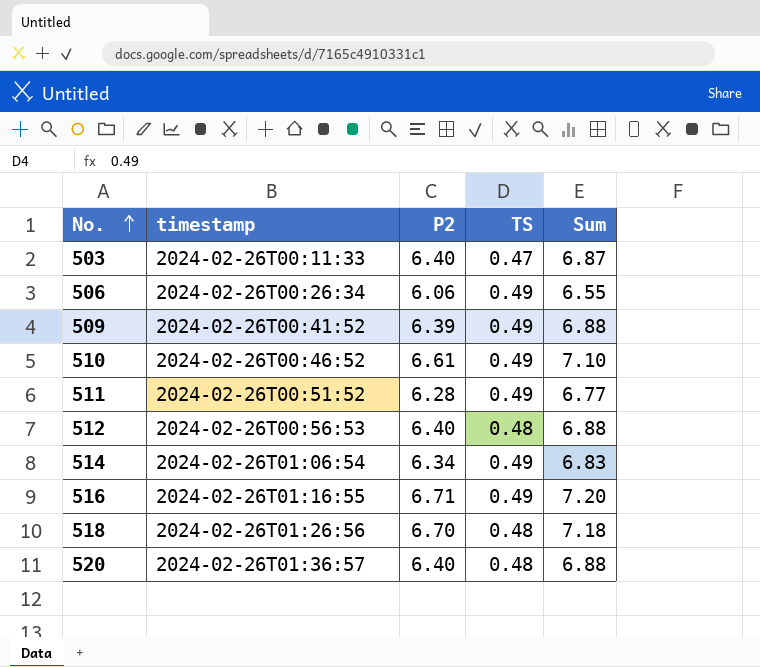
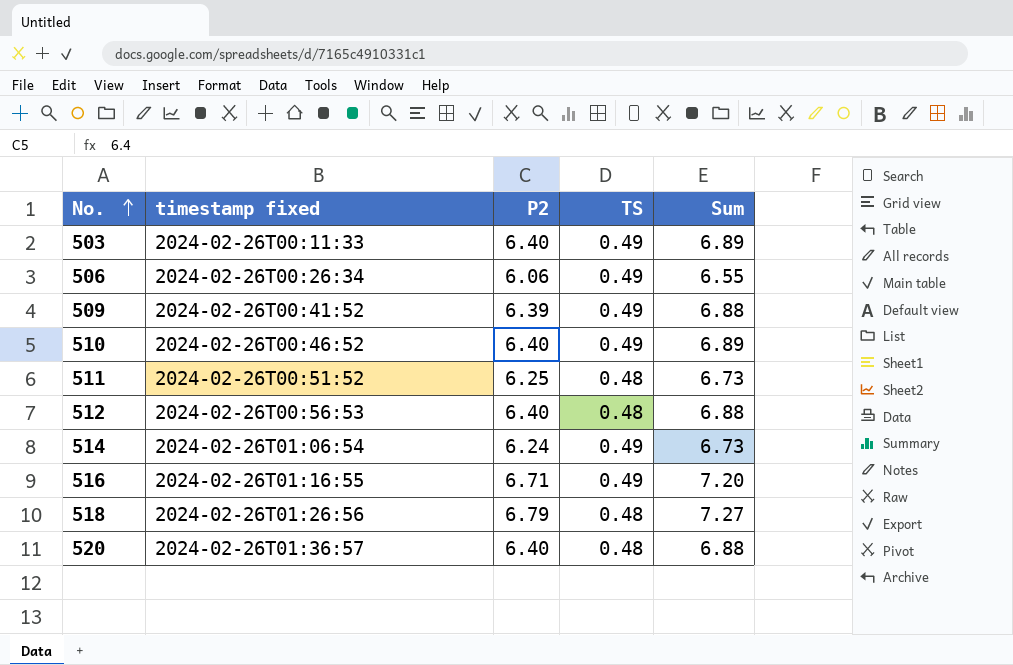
column name: timestamp -> timestamp fixed
503 | TS: 0.47 -> 0.49
503 | Sum: 6.87 -> 6.89
510 | P2: 6.61 -> 6.40
510 | Sum: 7.10 -> 6.89
511 | P2: 6.28 -> 6.25
511 | TS: 0.49 -> 0.48
511 | Sum: 6.77 -> 6.73
514 | P2: 6.34 -> 6.24
514 | Sum: 6.83 -> 6.73
518 | P2: 6.70 -> 6.79
518 | Sum: 7.18 -> 7.27

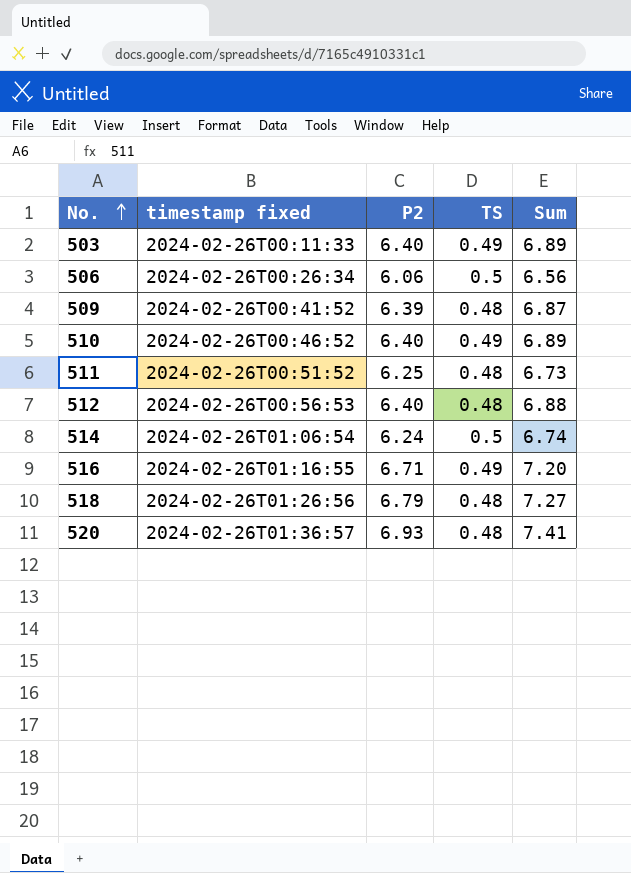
506 | TS: 0.49 -> 0.5
506 | Sum: 6.55 -> 6.56
509 | TS: 0.49 -> 0.48
509 | Sum: 6.88 -> 6.87
514 | TS: 0.49 -> 0.5
514 | Sum: 6.73 -> 6.74
520 | P2: 6.40 -> 6.93
520 | Sum: 6.88 -> 7.41

